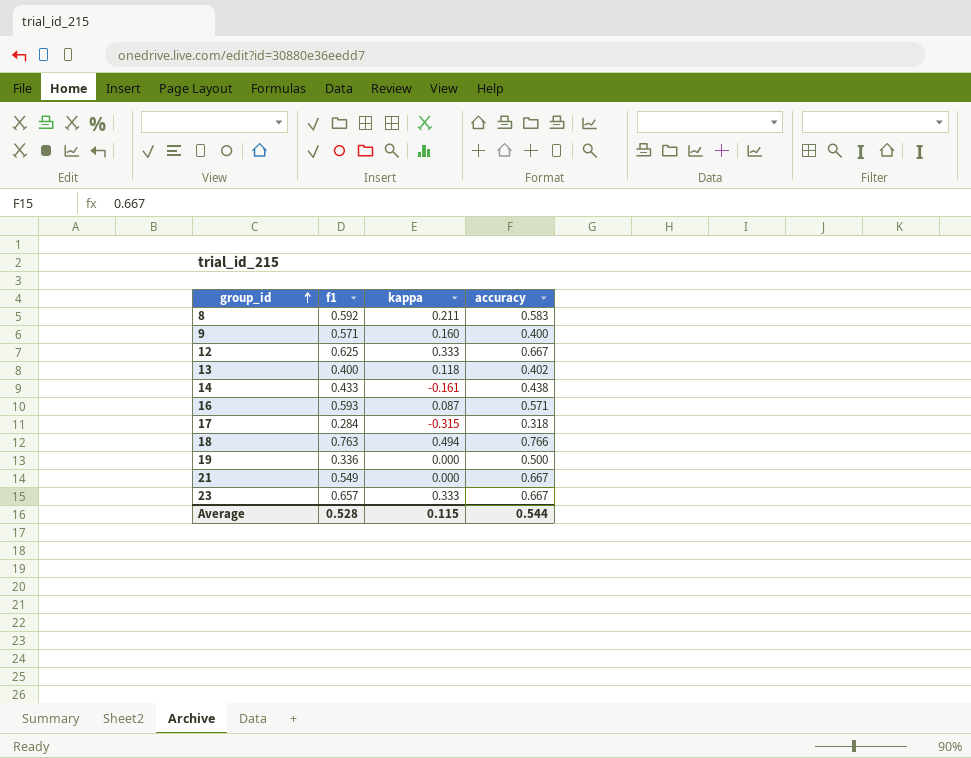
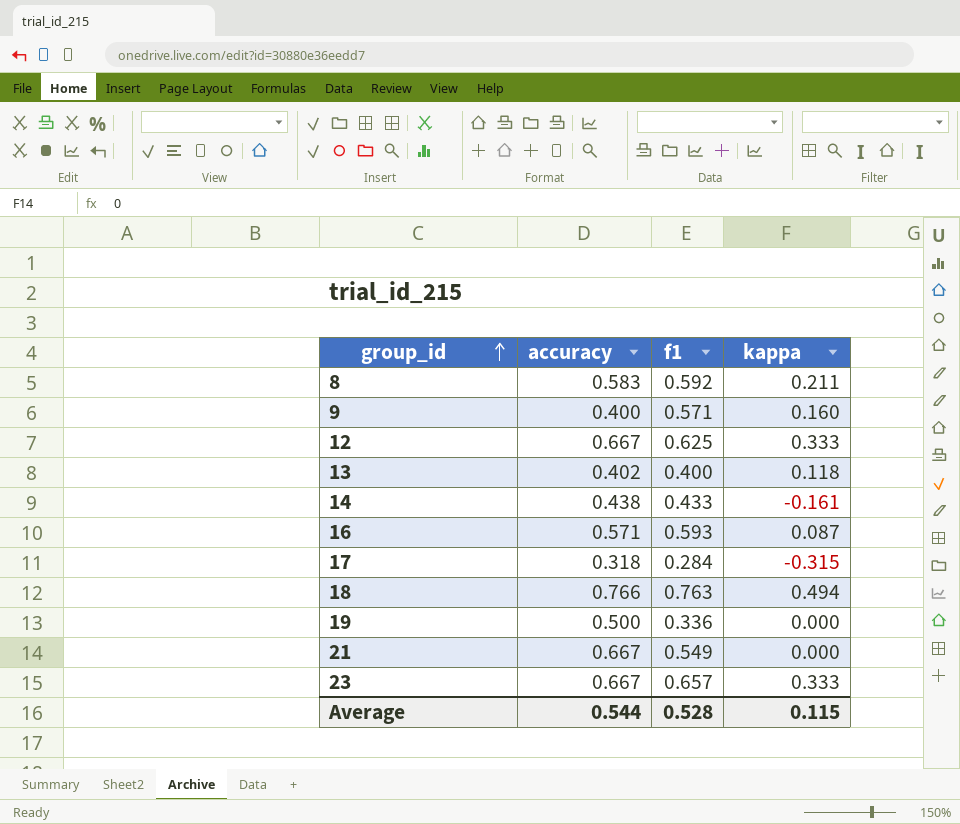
column accuracy | position: 4 -> 2

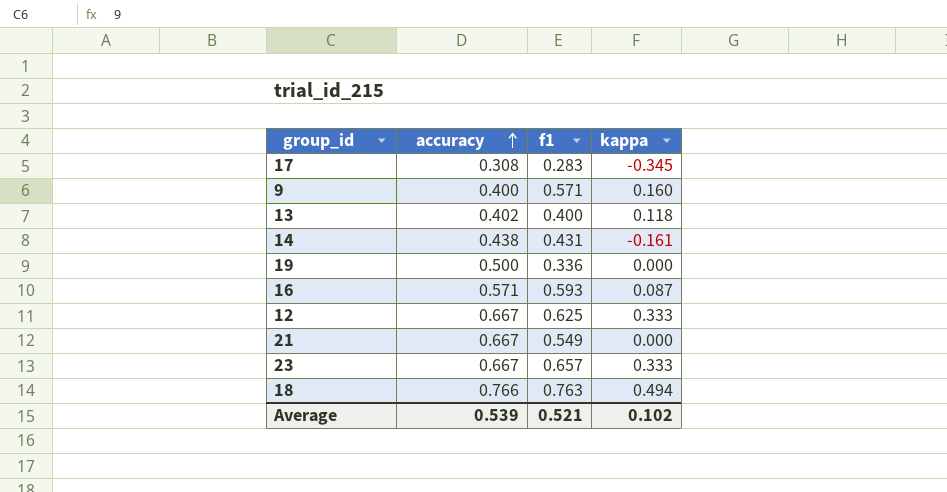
row order: group_id ascending -> accuracy ascending
row 8: 0.583 | 0.592 | 0.211 -> none
17 | accuracy: 0.318 -> 0.308
17 | f1: 0.284 -> 0.283
17 | kappa: -0.315 -> -0.345
14 | f1: 0.433 -> 0.431
Average | accuracy: 0.544 -> 0.539
Average | f1: 0.528 -> 0.521
Average | kappa: 0.115 -> 0.102

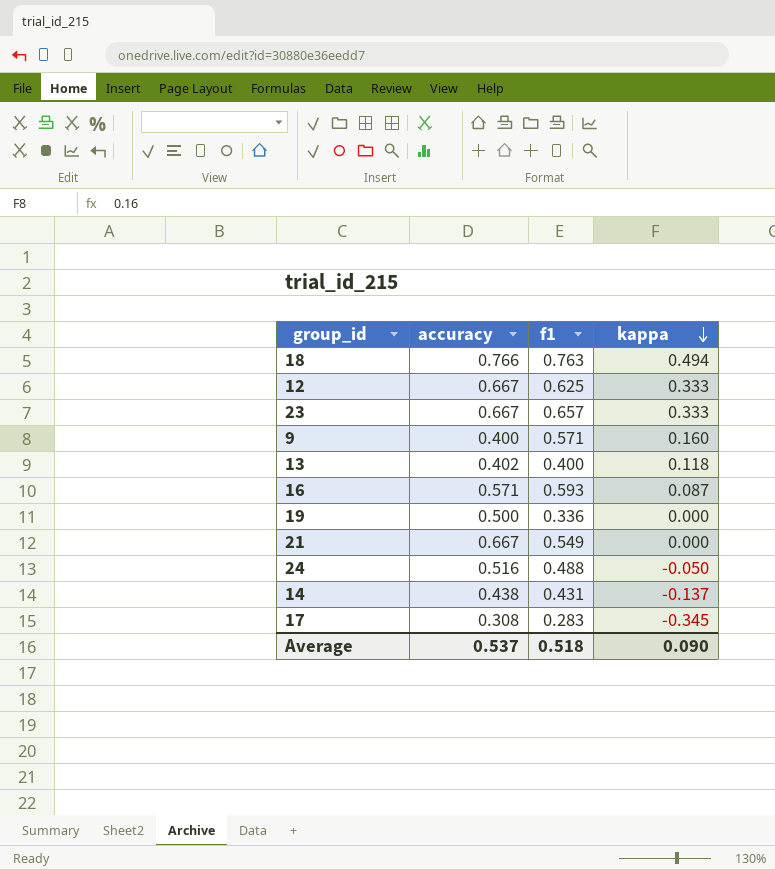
row order: accuracy ascending -> kappa descending
row 24: none -> 0.516 | 0.488 | -0.050
14 | kappa: -0.161 -> -0.137
Average | accuracy: 0.539 -> 0.537
Average | f1: 0.521 -> 0.518
Average | kappa: 0.102 -> 0.090

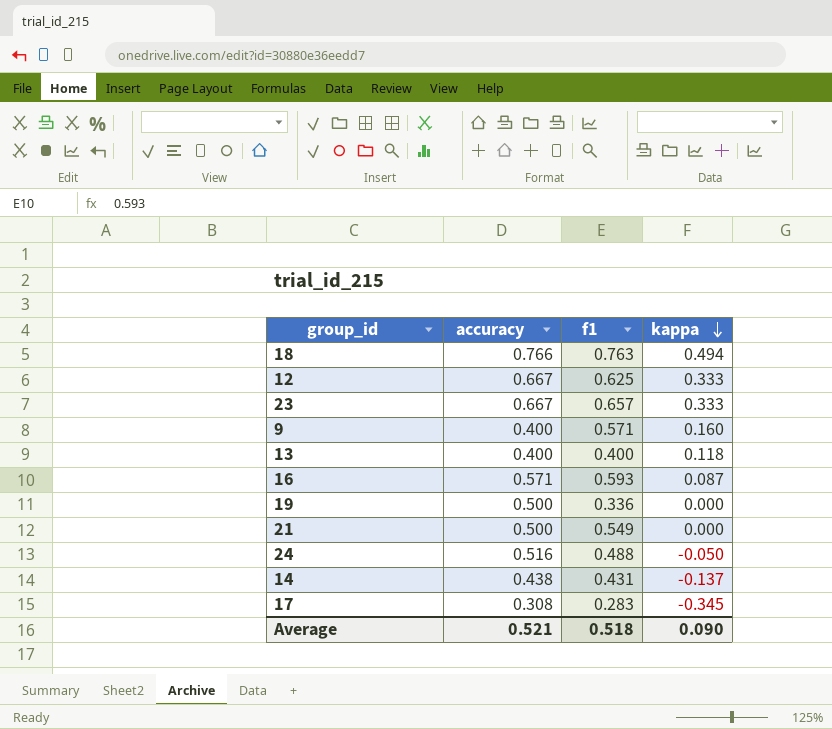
13 | accuracy: 0.402 -> 0.400
21 | accuracy: 0.667 -> 0.500
Average | accuracy: 0.537 -> 0.521

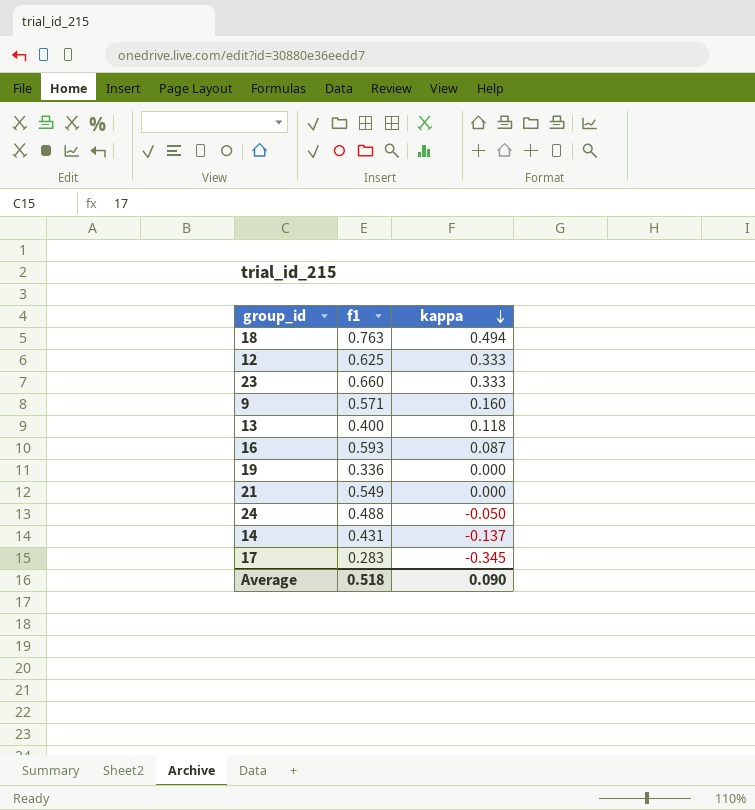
column accuracy | position: 2 -> none
23 | f1: 0.657 -> 0.660

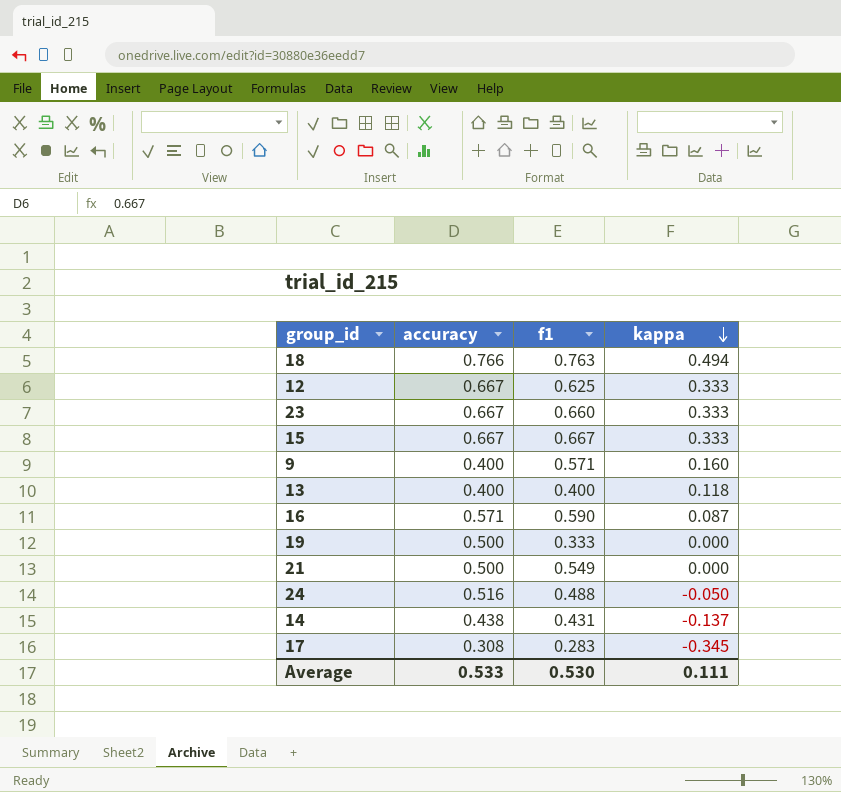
column accuracy | position: none -> 2
row 15: none -> 0.667 | 0.667 | 0.333
16 | f1: 0.593 -> 0.590
19 | f1: 0.336 -> 0.333
Average | f1: 0.518 -> 0.530
Average | kappa: 0.090 -> 0.111

